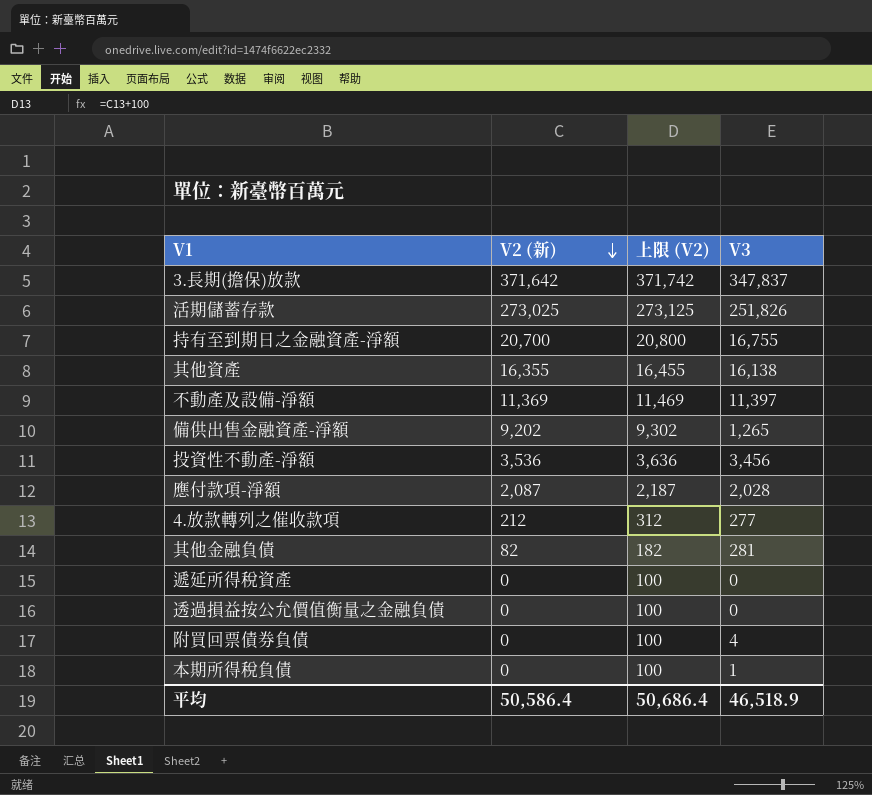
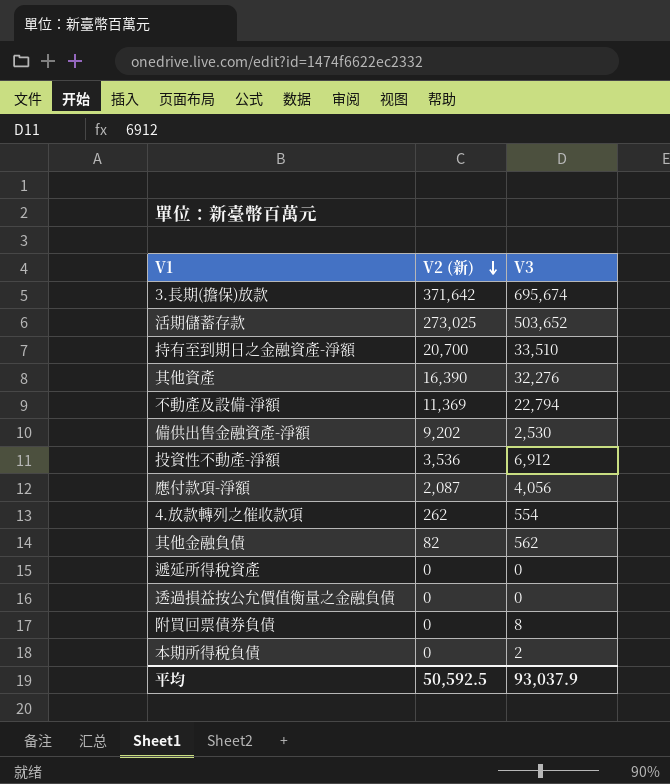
column 上限 (V2) | formula: [V2 (新)] + 100 -> none
3.長期(擔保)放款 | V3: 347,837 -> 695,674
活期儲蓄存款 | V3: 251,826 -> 503,652
持有至到期日之金融資產-淨額 | V3: 16,755 -> 33,510
其他資產 | V2 (新): 16,355 -> 16,390
其他資產 | V3: 16,138 -> 32,276
不動產及設備-淨額 | V3: 11,397 -> 22,794
備供出售金融資產-淨額 | V3: 1,265 -> 2,530
投資性不動產-淨額 | V3: 3,456 -> 6,912
應付款項-淨額 | V3: 2,028 -> 4,056
4.放款轉列之催收款項 | V2 (新): 212 -> 262
4.放款轉列之催收款項 | V3: 277 -> 554
其他金融負債 | V3: 281 -> 562
附買回票債券負債 | V3: 4 -> 8
本期所得稅負債 | V3: 1 -> 2
平均 | V2 (新): 50,586.4 -> 50,592.5
平均 | V3: 46,518.9 -> 93,037.9

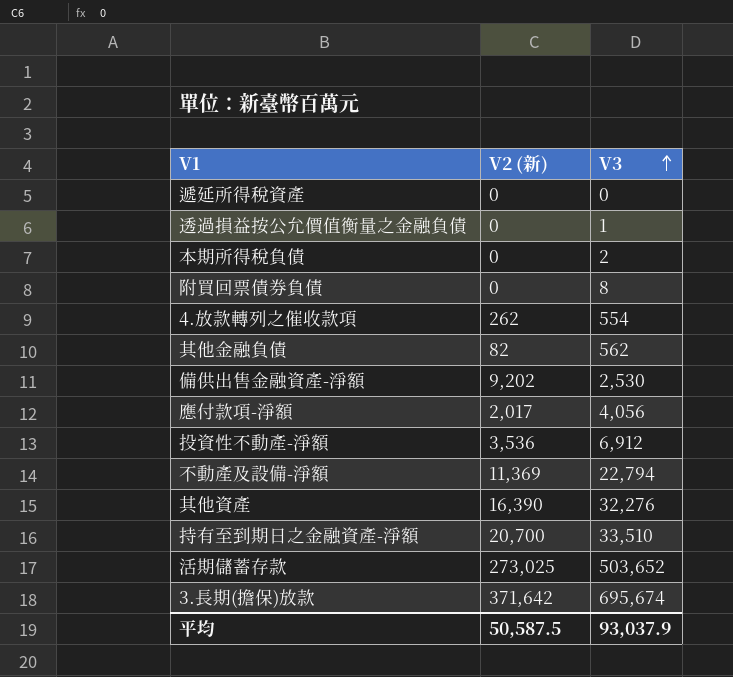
row order: V2 (新) descending -> V3 ascending
透過損益按公允價值衡量之金融負債 | V3: 0 -> 1
應付款項-淨額 | V2 (新): 2,087 -> 2,017
平均 | V2 (新): 50,592.5 -> 50,587.5

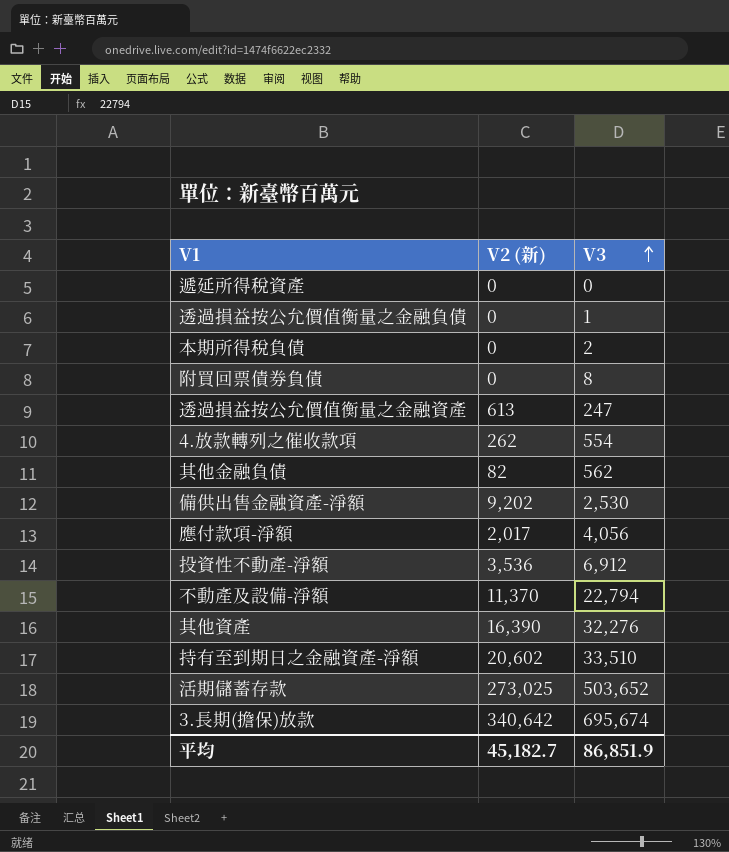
row 透過損益按公允價值衡量之金融資產: none -> 613 | 247
不動產及設備-淨額 | V2 (新): 11,369 -> 11,370
持有至到期日之金融資產-淨額 | V2 (新): 20,700 -> 20,602
3.長期(擔保)放款 | V2 (新): 371,642 -> 340,642
平均 | V2 (新): 50,587.5 -> 45,182.7
平均 | V3: 93,037.9 -> 86,851.9

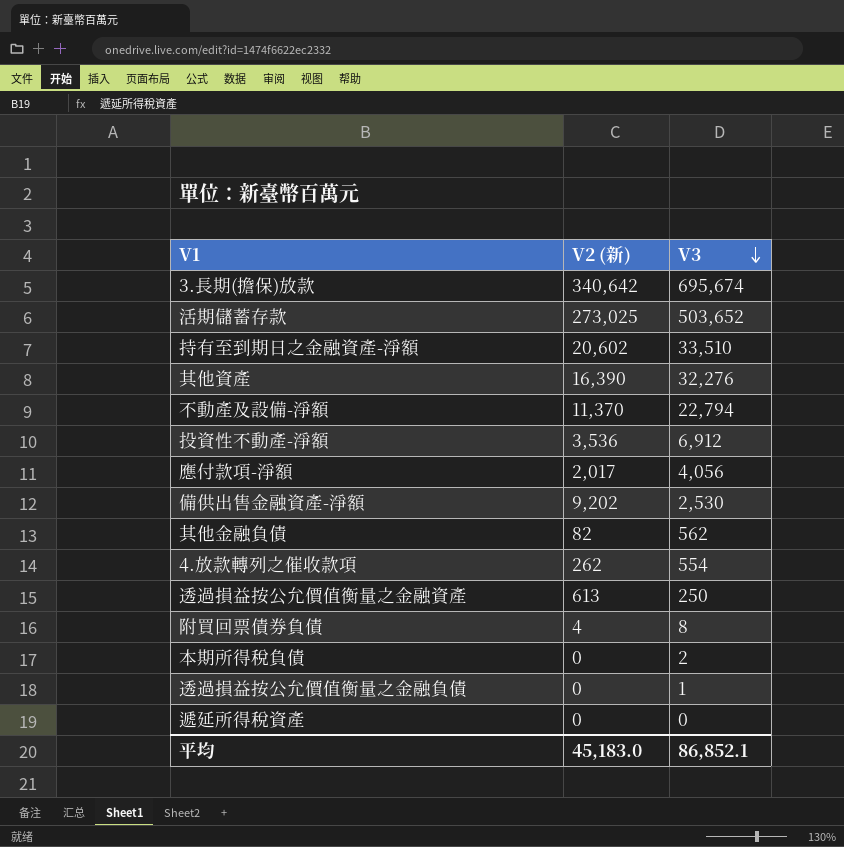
row order: V3 ascending -> V3 descending
透過損益按公允價值衡量之金融資產 | V3: 247 -> 250
附買回票債券負債 | V2 (新): 0 -> 4
平均 | V2 (新): 45,182.7 -> 45,183.0
平均 | V3: 86,851.9 -> 86,852.1

